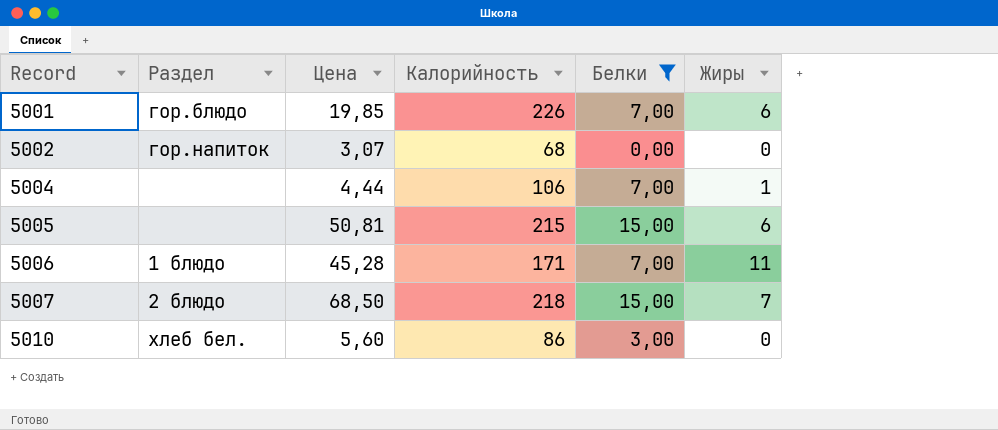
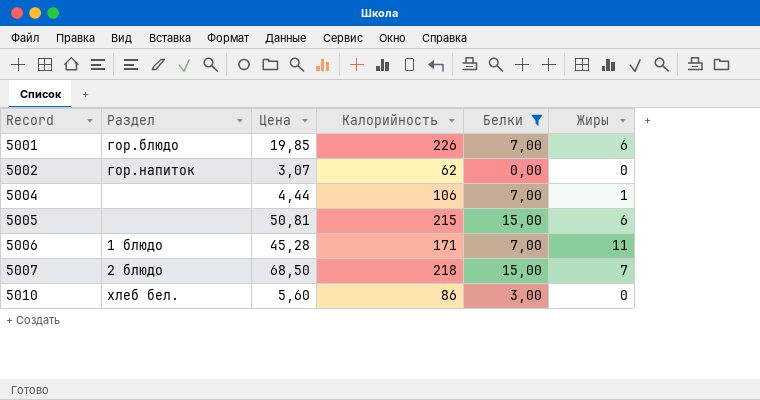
5002 | Калорийность: 68 -> 62

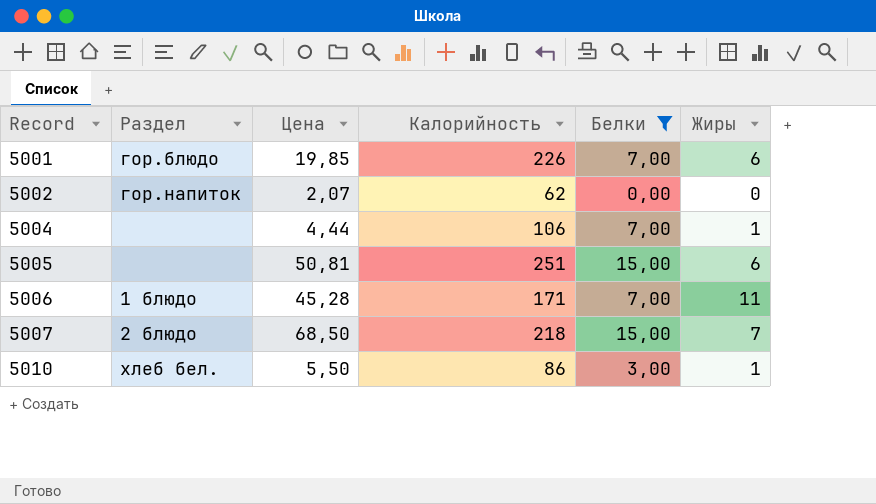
5002 | Цена: 3,07 -> 2,07
5005 | Калорийность: 215 -> 251
5010 | Цена: 5,60 -> 5,50
5010 | Жиры: 0 -> 1

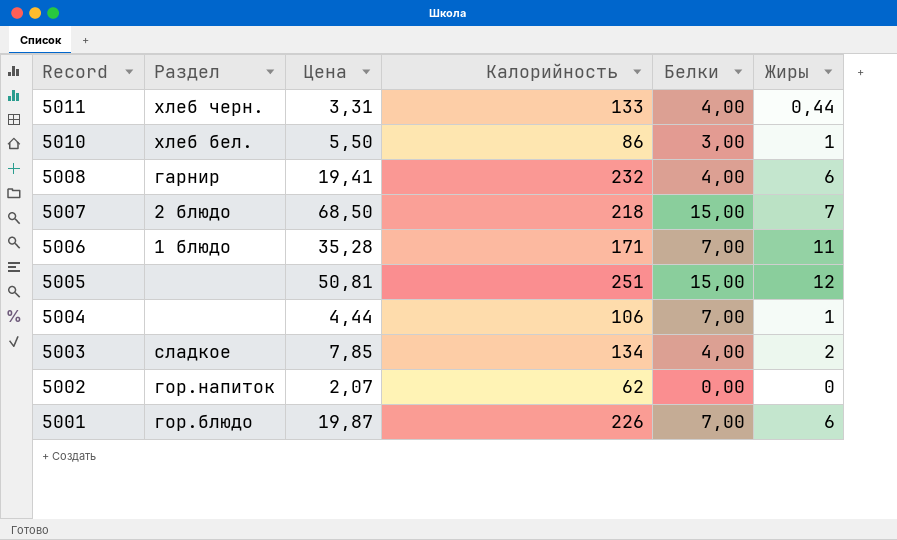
filter: Белки != 4,00 -> none
row order: Record ascending -> Record descending
5006 | Цена: 45,28 -> 35,28
5005 | Жиры: 6 -> 12
5001 | Цена: 19,85 -> 19,87

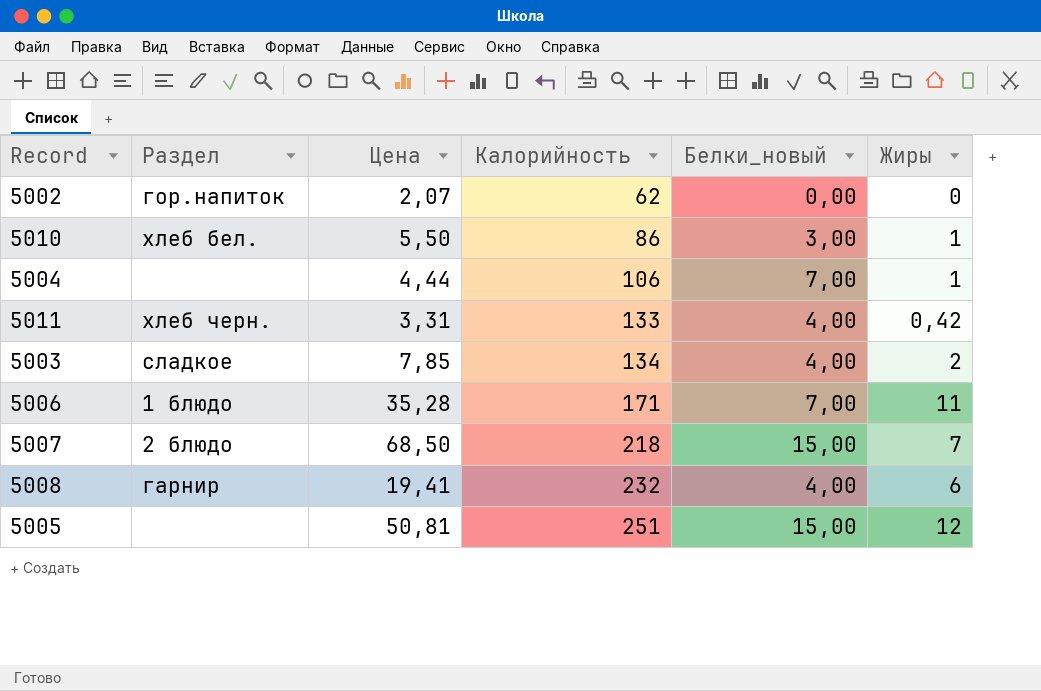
row order: Record descending -> Калорийность ascending
column name: Белки -> Белки_новый
row 5001: гор.блюдо | 19,87 | 226 | 7,00 | 6 -> none
5011 | Жиры: 0,44 -> 0,42

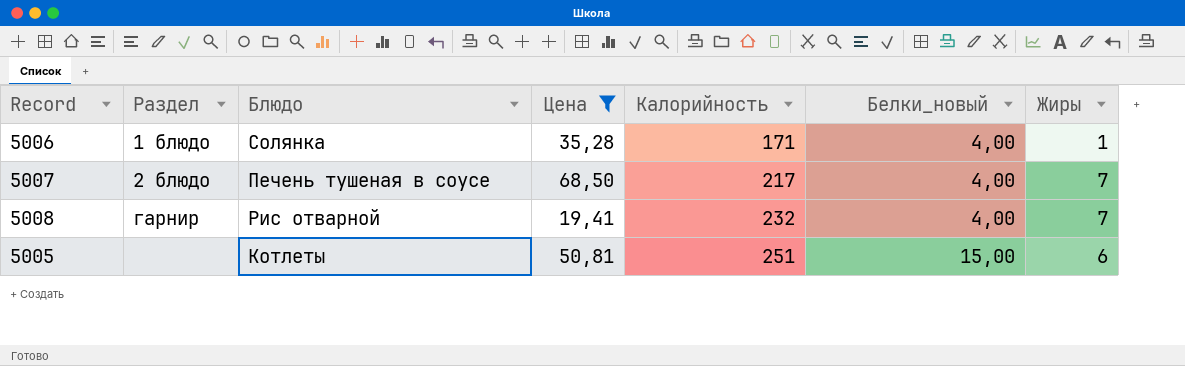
filter: none -> Цена >= 19,41
column Блюдо | position: none -> 3
5006 | Белки_новый: 7,00 -> 4,00
5006 | Жиры: 11 -> 1
5007 | Калорийность: 218 -> 217
5007 | Белки_новый: 15,00 -> 4,00
5008 | Жиры: 6 -> 7
5005 | Жиры: 12 -> 6

